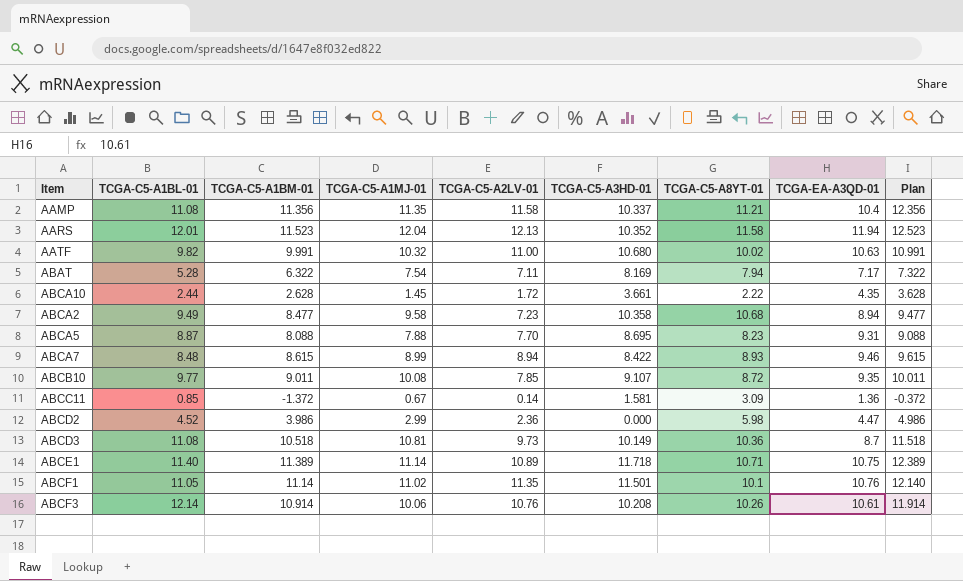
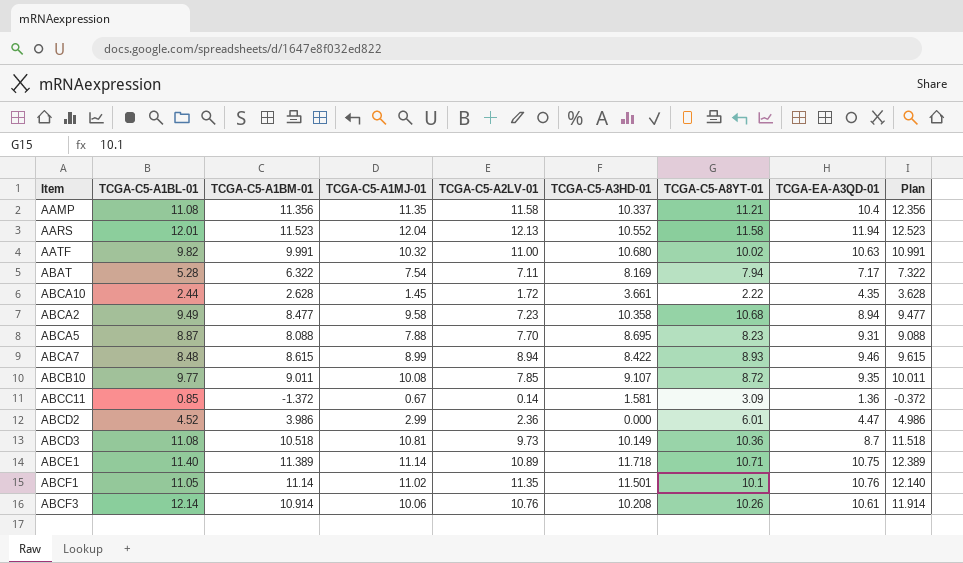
AARS | TCGA-C5-A3HD-01: 10.352 -> 10.552
ABCD2 | TCGA-C5-A8YT-01: 5.98 -> 6.01

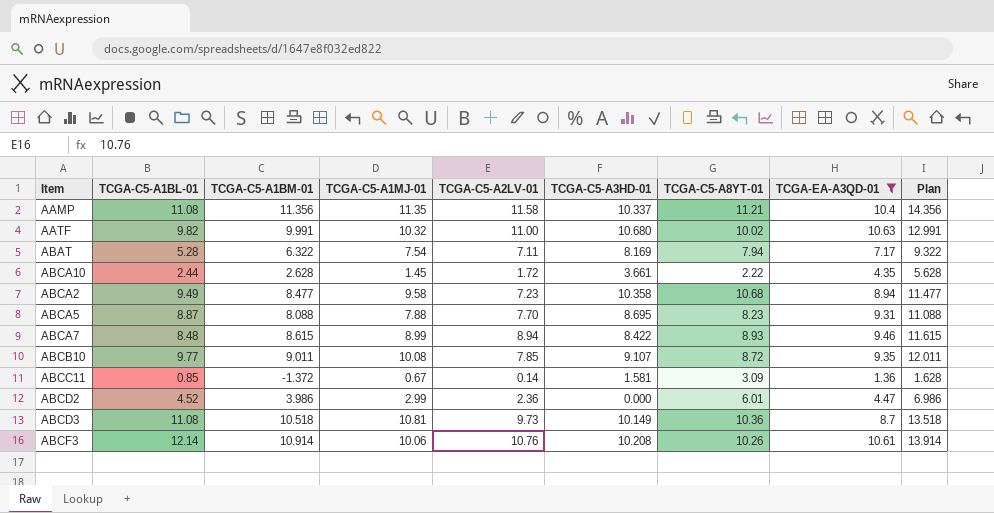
filter: none -> TCGA-EA-A3QD-01 <= 10.63
column Plan | formula: [TCGA-C5-A1BM-01] + 1 -> [TCGA-C5-A1BM-01] + 3

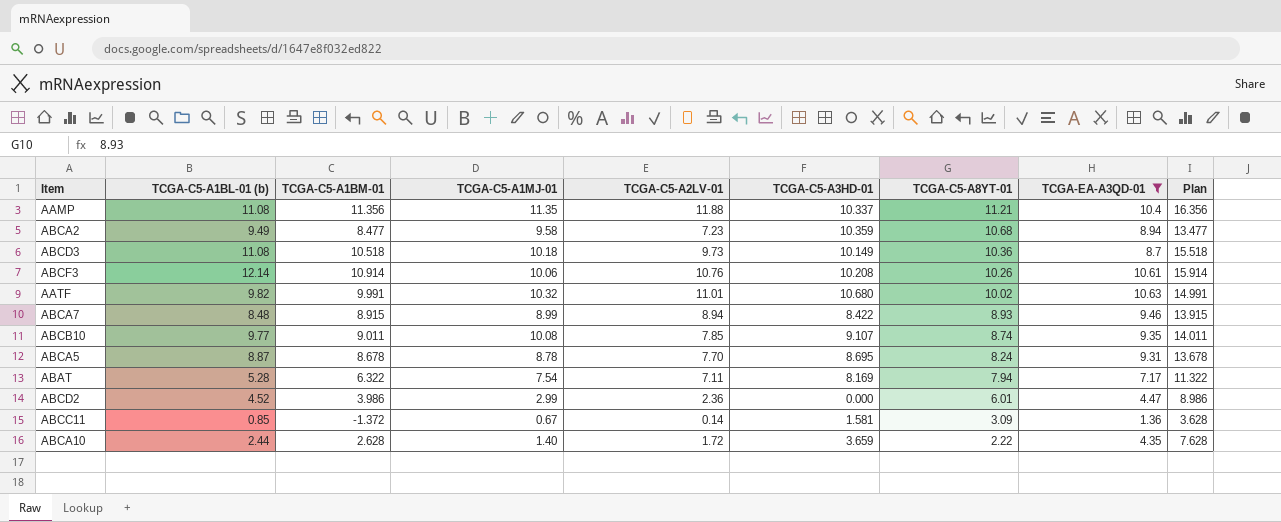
row order: none -> TCGA-C5-A8YT-01 descending
column name: TCGA-C5-A1BL-01 -> TCGA-C5-A1BL-01 (b)
column Plan | formula: [TCGA-C5-A1BM-01] + 3 -> [TCGA-C5-A1BM-01] + 5
AAMP | TCGA-C5-A2LV-01: 11.58 -> 11.88
ABCA2 | TCGA-C5-A3HD-01: 10.358 -> 10.359
ABCD3 | TCGA-C5-A1MJ-01: 10.81 -> 10.18
AATF | TCGA-C5-A2LV-01: 11.00 -> 11.01
ABCA7 | TCGA-C5-A1BM-01: 8.615 -> 8.915
ABCB10 | TCGA-C5-A8YT-01: 8.72 -> 8.74
ABCA5 | TCGA-C5-A1BM-01: 8.088 -> 8.678
ABCA5 | TCGA-C5-A1MJ-01: 7.88 -> 8.78
ABCA5 | TCGA-C5-A8YT-01: 8.23 -> 8.24
ABCA10 | TCGA-C5-A1MJ-01: 1.45 -> 1.40
ABCA10 | TCGA-C5-A3HD-01: 3.661 -> 3.659

